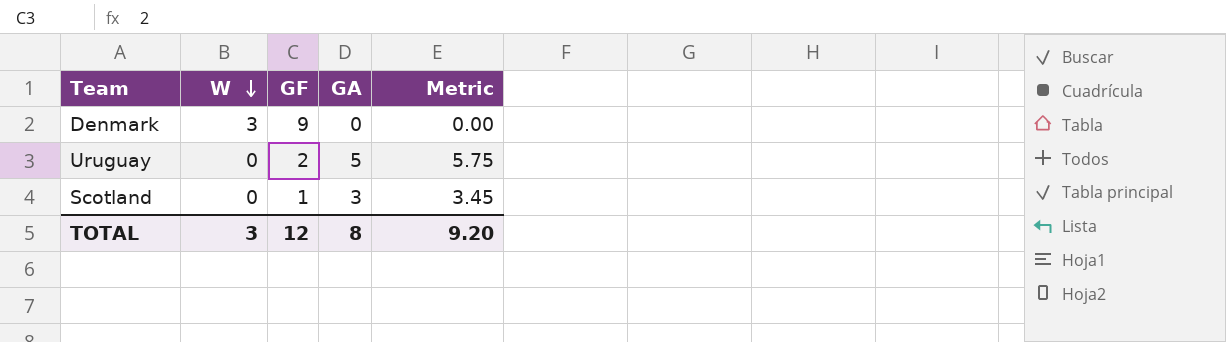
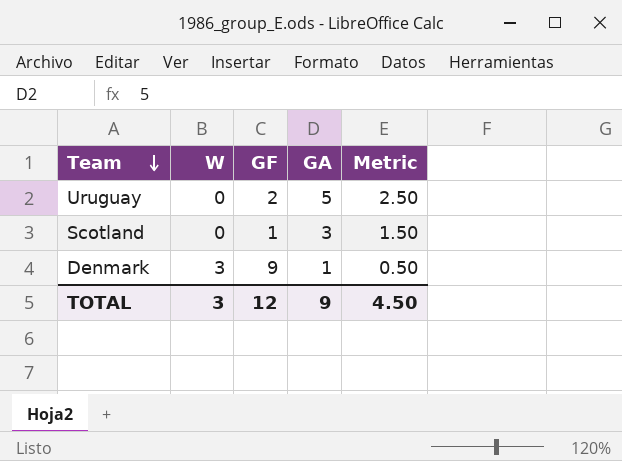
row order: W descending -> Team descending
column Metric | formula: [GA] * 1.15 -> [GA] * 0.5
Denmark | GA: 0 -> 1
TOTAL | GA: 8 -> 9
TOTAL | Metric: 9.20 -> 4.50

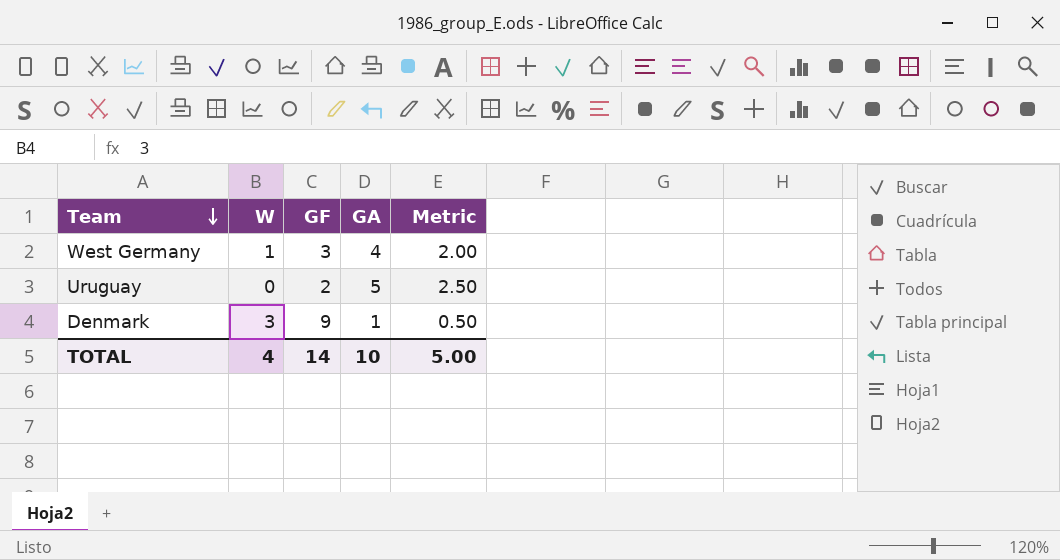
row Scotland: 0 | 1 | 3 | 1.50 -> none
row West Germany: none -> 1 | 3 | 4 | 2.00
TOTAL | W: 3 -> 4
TOTAL | GF: 12 -> 14
TOTAL | GA: 9 -> 10
TOTAL | Metric: 4.50 -> 5.00

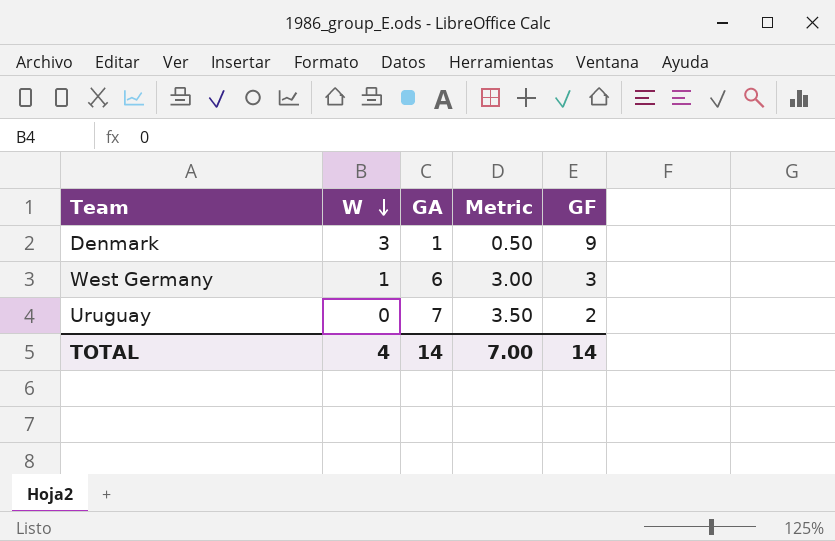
row order: Team descending -> W descending
column GF | position: 3 -> 5
West Germany | GA: 4 -> 6
West Germany | Metric: 2.00 -> 3.00
Uruguay | GA: 5 -> 7
Uruguay | Metric: 2.50 -> 3.50
TOTAL | GA: 10 -> 14
TOTAL | Metric: 5.00 -> 7.00

